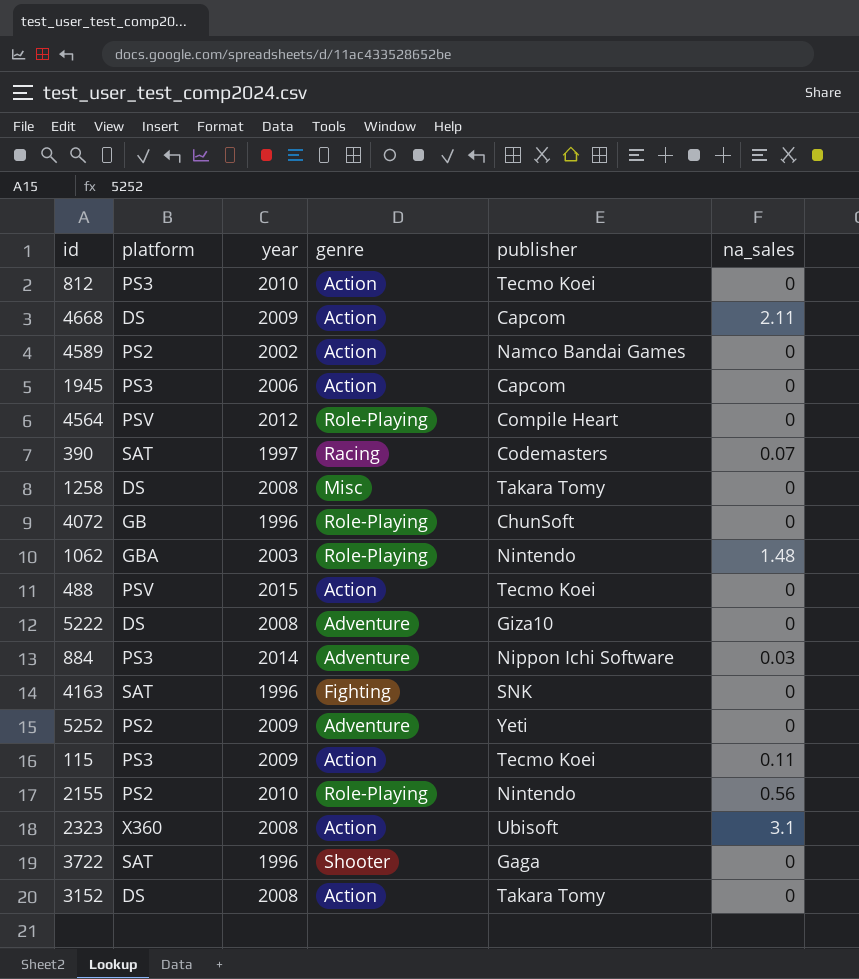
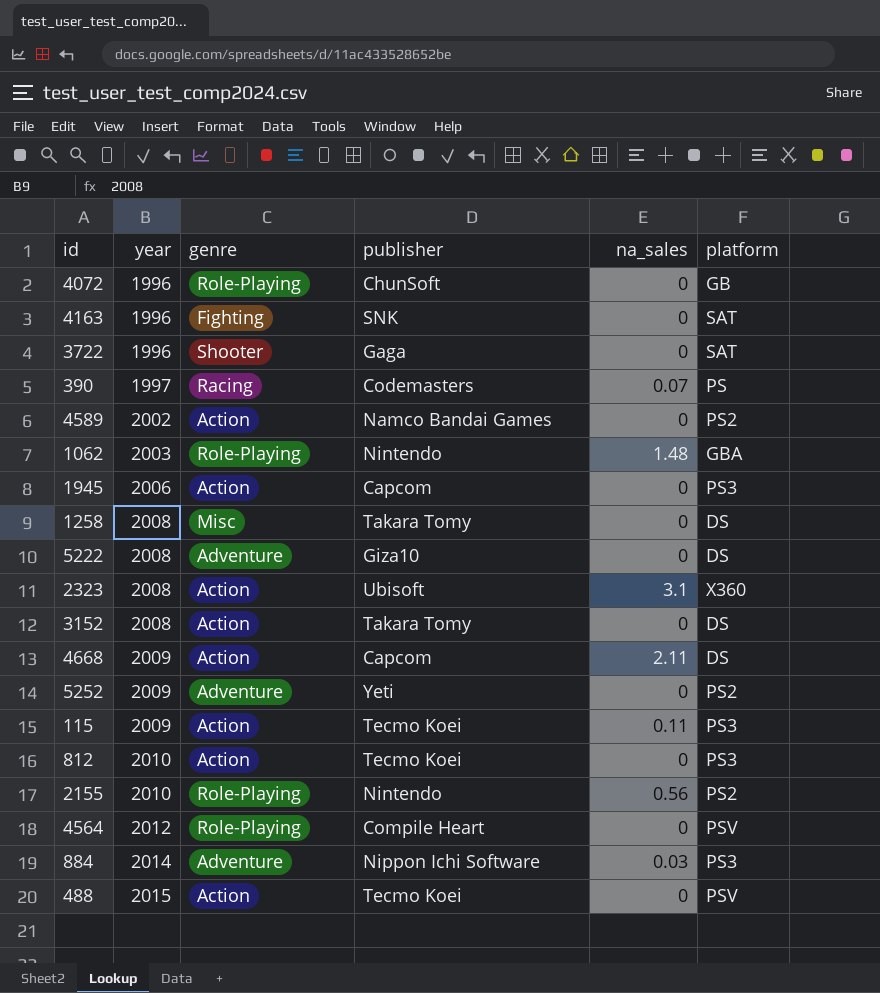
row order: none -> year ascending
column platform | position: 2 -> 6
390 | platform: SAT -> PS

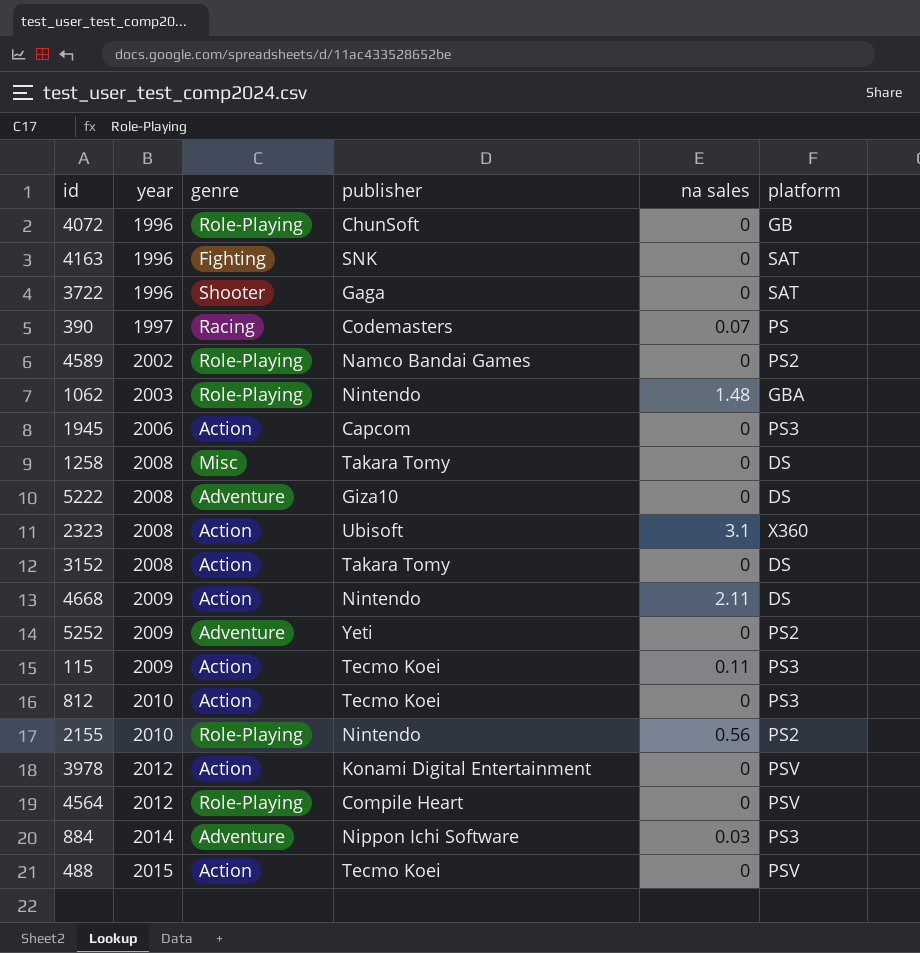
column name: na_sales -> na sales
4589 | genre: Action -> Role-Playing
4668 | publisher: Capcom -> Nintendo
row 3978: none -> 2012 | Action | Konami Digital Entertainment | 0 | PSV

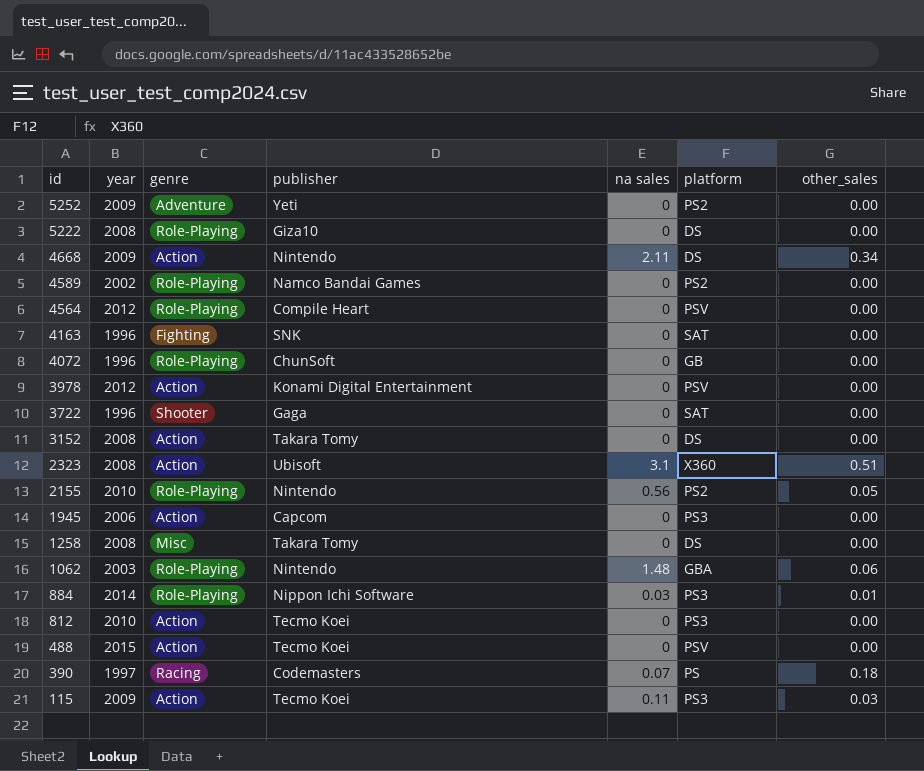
row order: year ascending -> id descending
column other_sales | position: none -> 7
5222 | genre: Adventure -> Role-Playing
884 | genre: Adventure -> Role-Playing

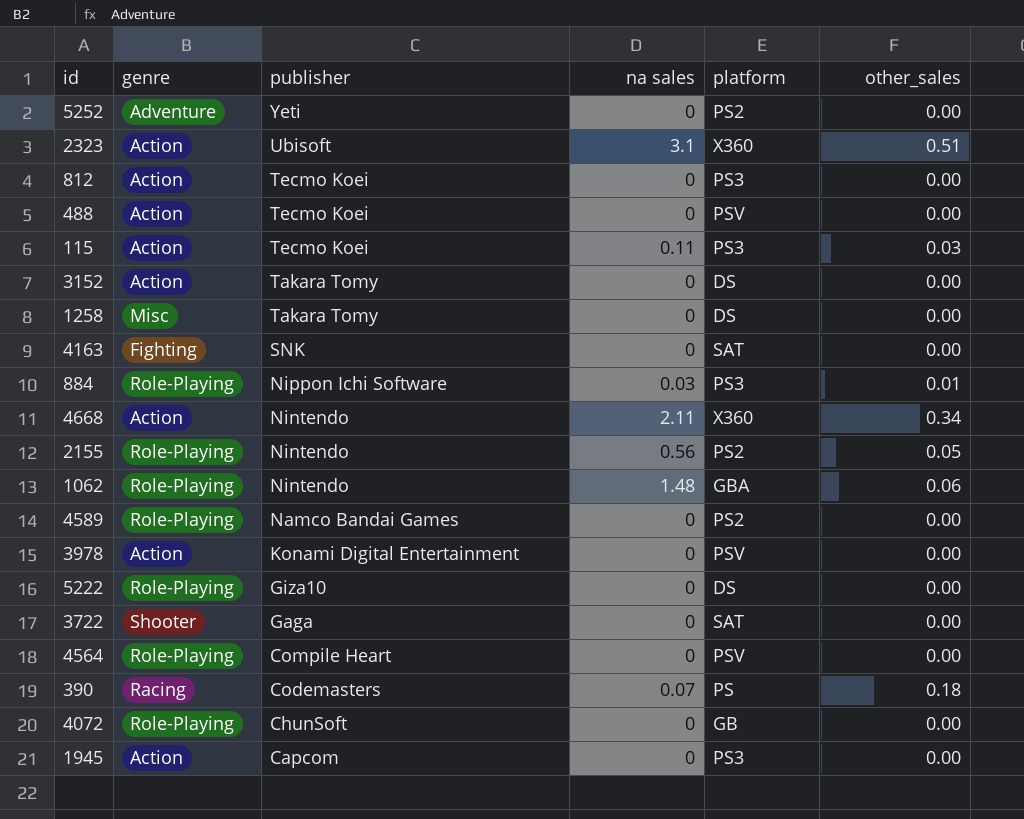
row order: id descending -> publisher descending
column year | position: 2 -> none
4668 | platform: DS -> X360

